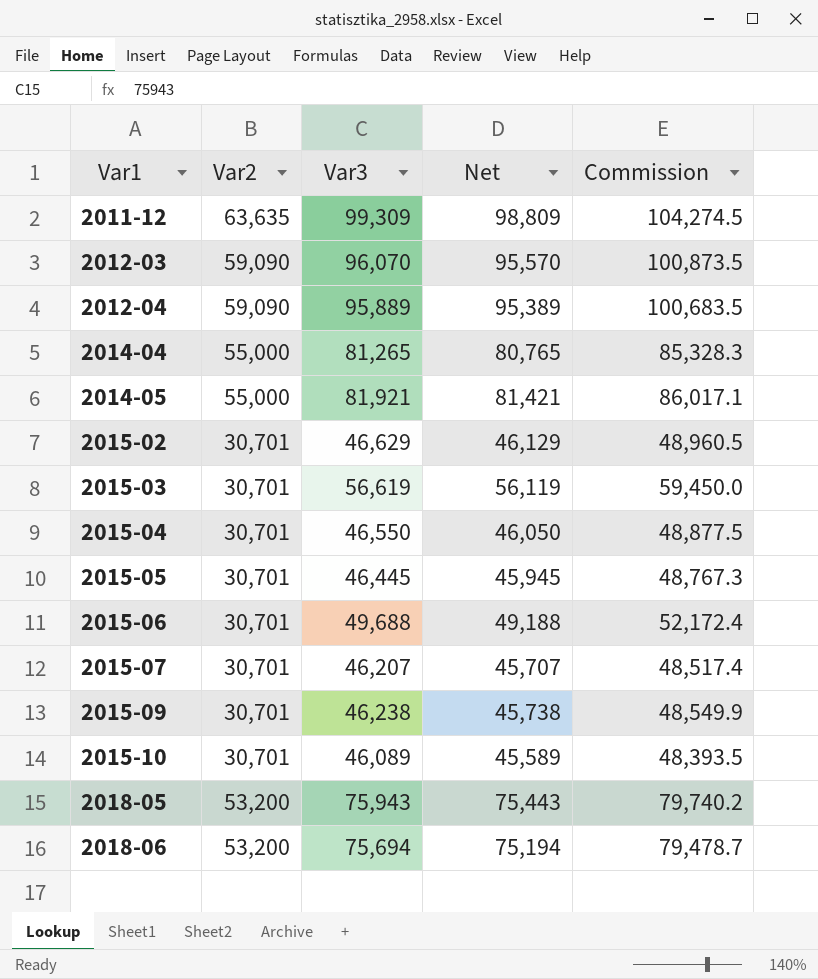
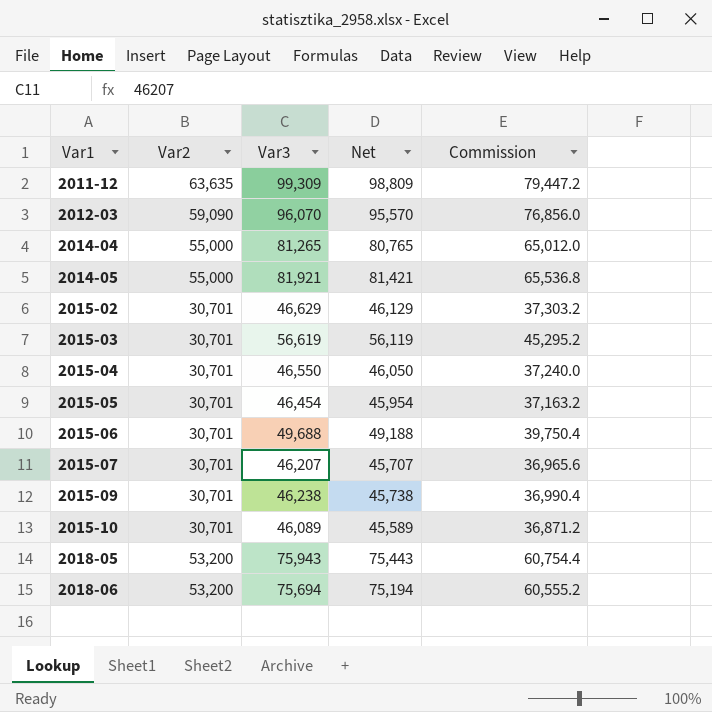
column Commission | formula: [Var3] * 1.05 -> [Var3] * 0.8
row 2012-04: 59,090 | 95,889 | 95,389 | 100,683.5 -> none
2015-05 | Var3: 46,445 -> 46,454
2015-05 | Net: 45,945 -> 45,954

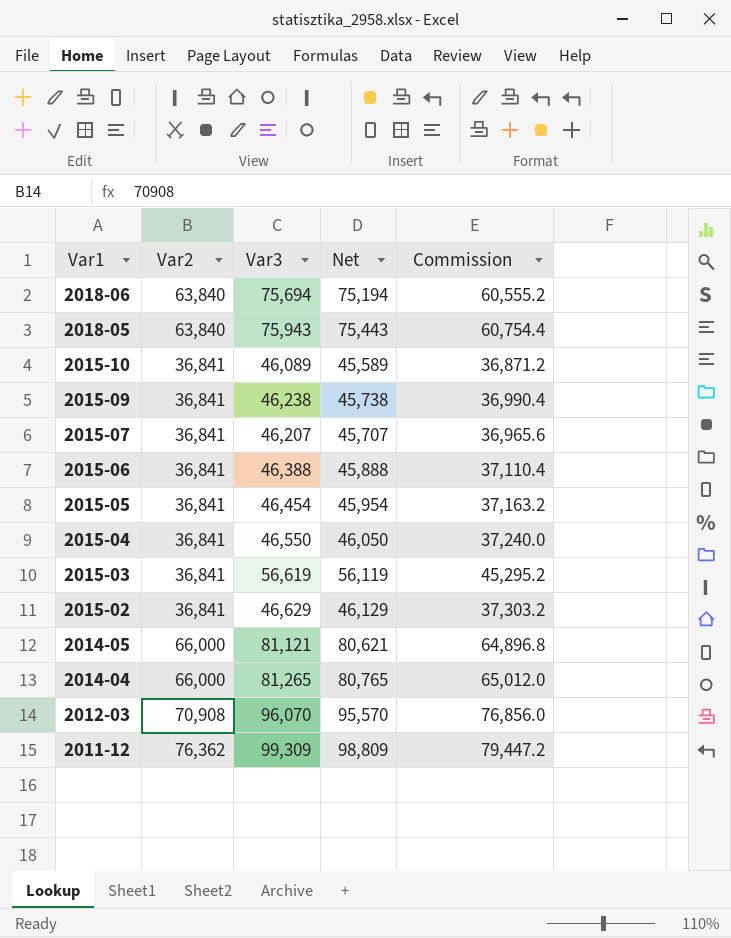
row order: Var1 ascending -> Var1 descending
2018-06 | Var2: 53,200 -> 63,840
2018-05 | Var2: 53,200 -> 63,840
2015-10 | Var2: 30,701 -> 36,841
2015-09 | Var2: 30,701 -> 36,841
2015-07 | Var2: 30,701 -> 36,841
2015-06 | Var2: 30,701 -> 36,841
2015-06 | Var3: 49,688 -> 46,388
2015-06 | Net: 49,188 -> 45,888
2015-06 | Commission: 39,750.4 -> 37,110.4
2015-05 | Var2: 30,701 -> 36,841
2015-04 | Var2: 30,701 -> 36,841
2015-03 | Var2: 30,701 -> 36,841
2015-02 | Var2: 30,701 -> 36,841
2014-05 | Var2: 55,000 -> 66,000
2014-05 | Var3: 81,921 -> 81,121
2014-05 | Net: 81,421 -> 80,621
2014-05 | Commission: 65,536.8 -> 64,896.8
2014-04 | Var2: 55,000 -> 66,000
2012-03 | Var2: 59,090 -> 70,908
2011-12 | Var2: 63,635 -> 76,362

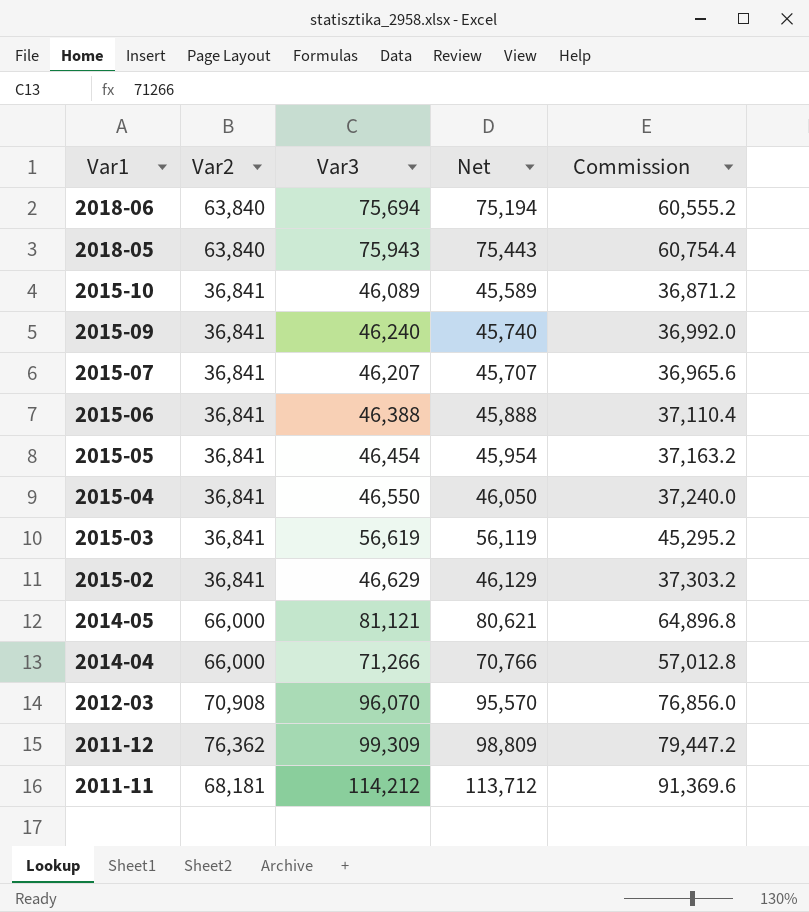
2015-09 | Var3: 46,238 -> 46,240
2015-09 | Net: 45,738 -> 45,740
2015-09 | Commission: 36,990.4 -> 36,992.0
2014-04 | Var3: 81,265 -> 71,266
2014-04 | Net: 80,765 -> 70,766
2014-04 | Commission: 65,012.0 -> 57,012.8
row 2011-11: none -> 68,181 | 114,212 | 113,712 | 91,369.6

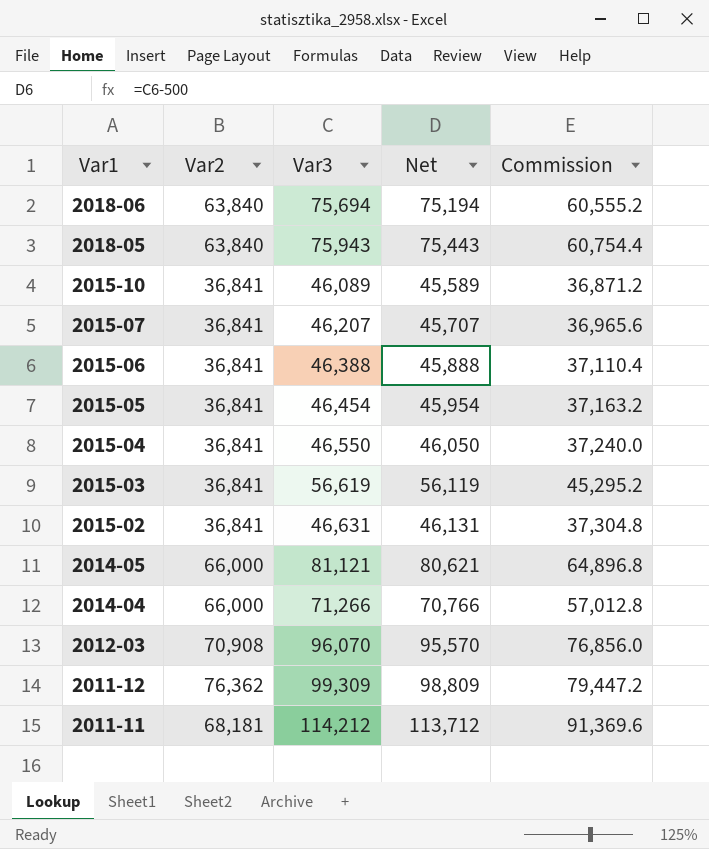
row 2015-09: 36,841 | 46,240 | 45,740 | 36,992.0 -> none
2015-02 | Var3: 46,629 -> 46,631
2015-02 | Net: 46,129 -> 46,131
2015-02 | Commission: 37,303.2 -> 37,304.8

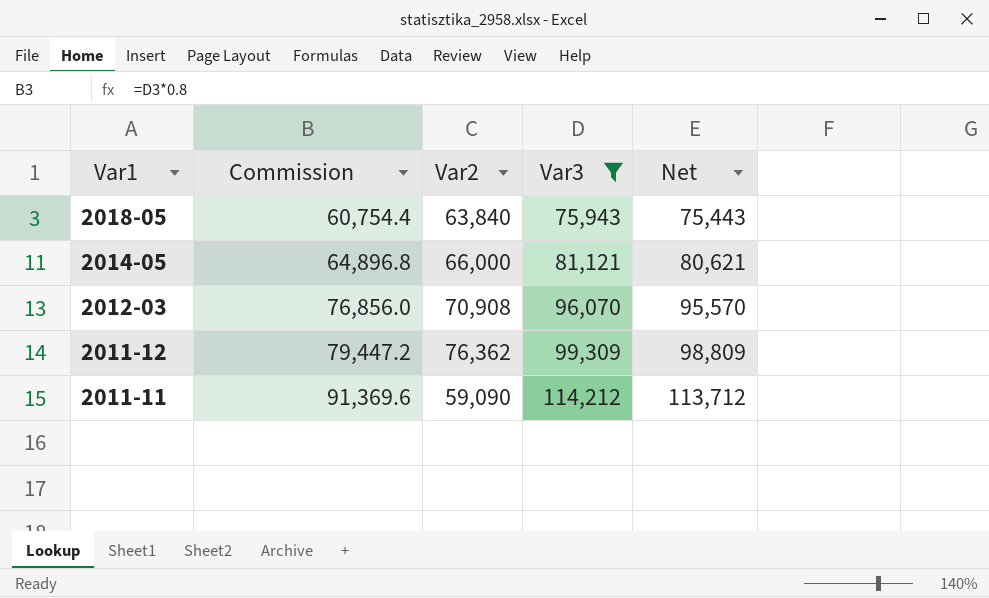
filter: none -> Var3 >= 75,943
column Commission | position: 5 -> 2
2011-11 | Var2: 68,181 -> 59,090

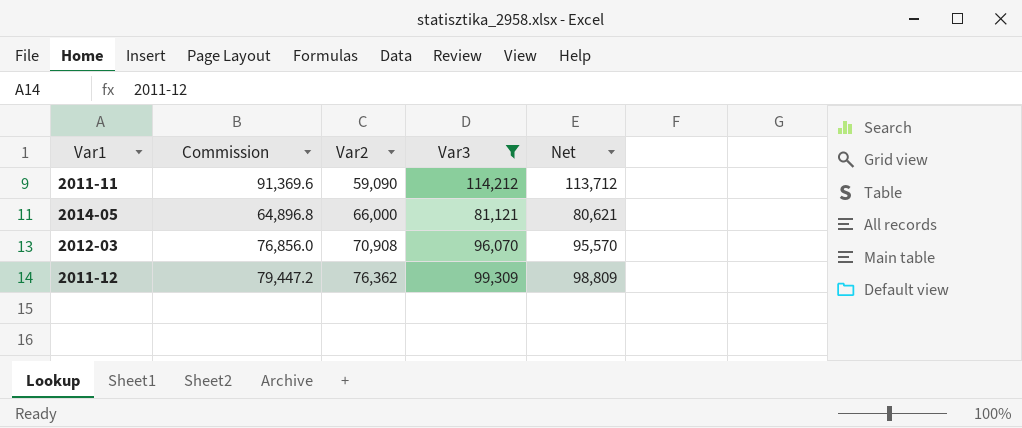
row order: Var1 descending -> Var2 ascending
row 2018-05: 60,754.4 | 63,840 | 75,943 | 75,443 -> none

